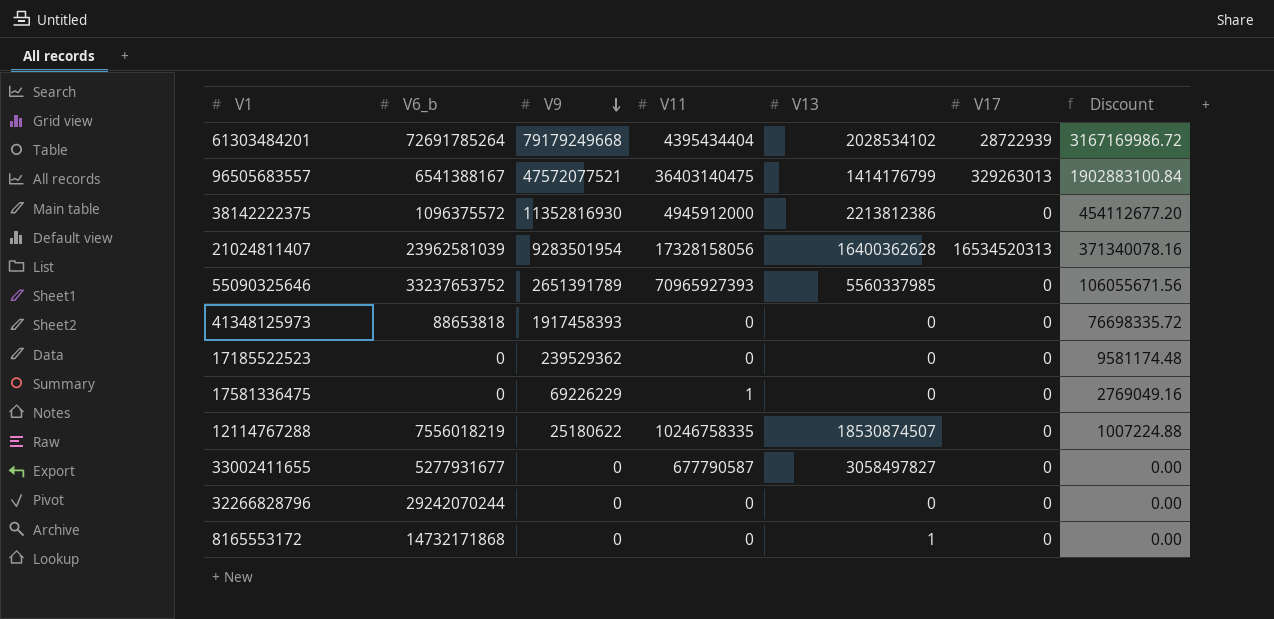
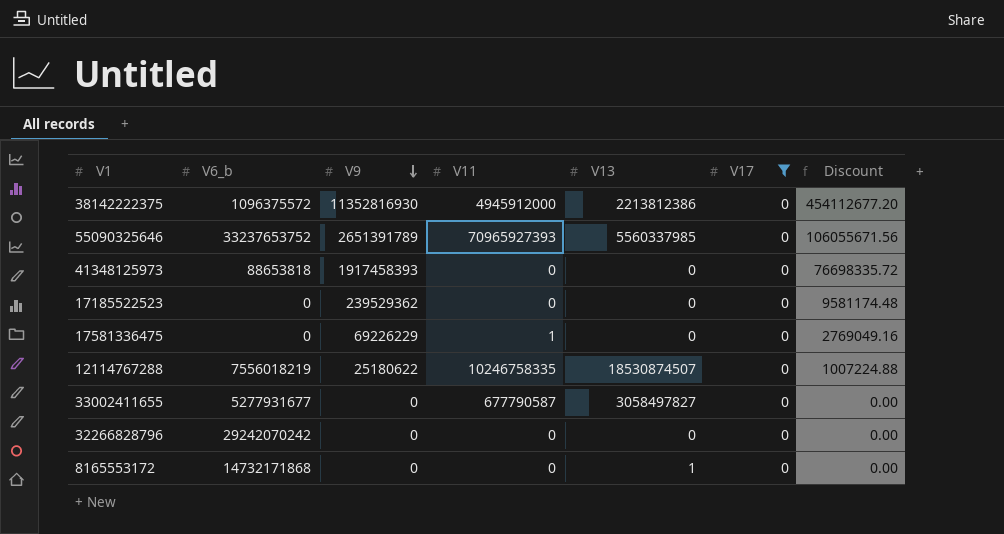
filter: none -> V17 = 0
32266828796 | V6_b: 29242070244 -> 29242070242

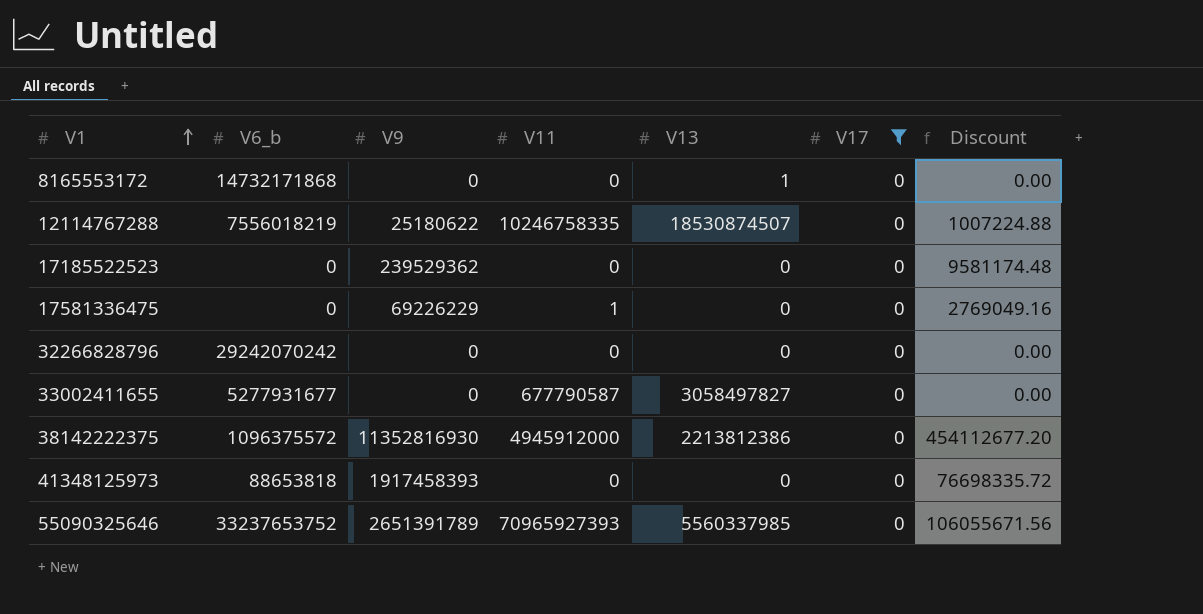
row order: V9 descending -> V1 ascending

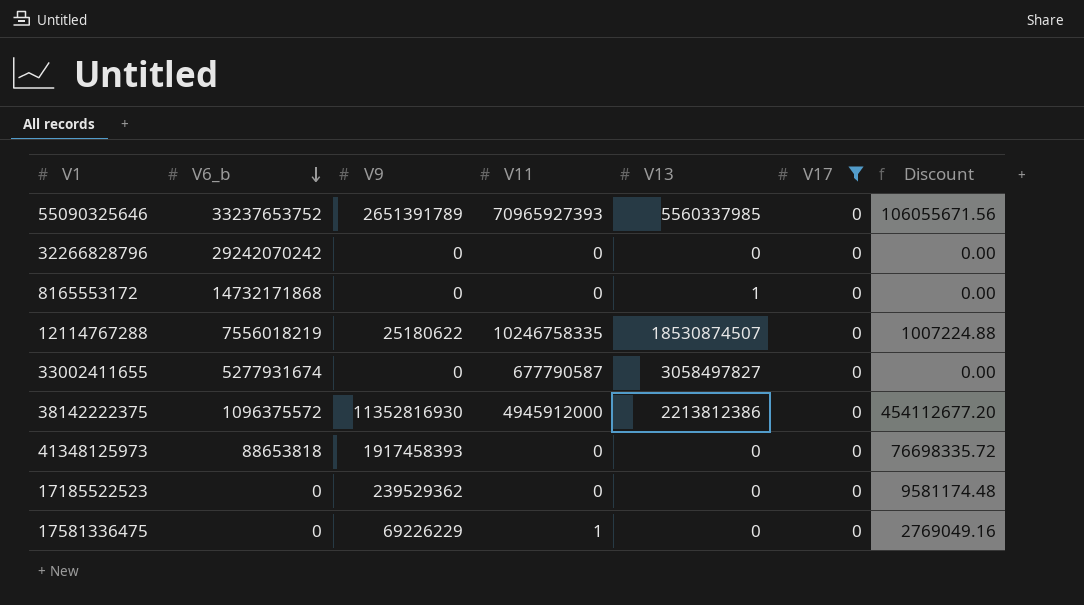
row order: V1 ascending -> V6_b descending
33002411655 | V6_b: 5277931677 -> 5277931674

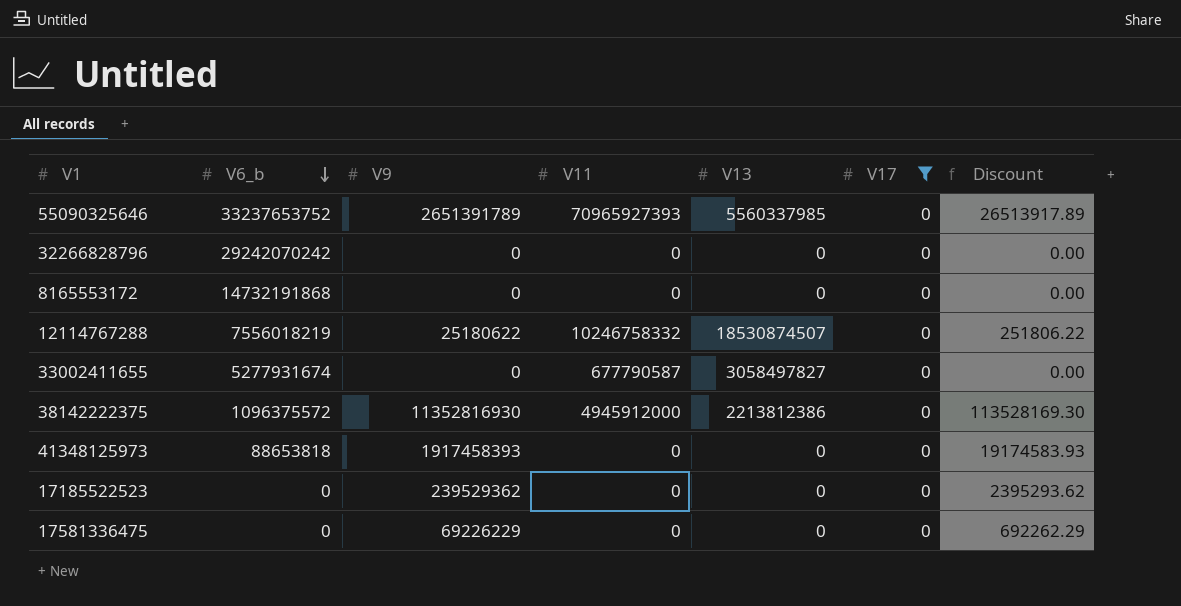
column Discount | formula: [V9] * 0.04 -> [V9] * 0.01
8165553172 | V6_b: 14732171868 -> 14732191868
8165553172 | V13: 1 -> 0
12114767288 | V11: 10246758335 -> 10246758332
17581336475 | V11: 1 -> 0

